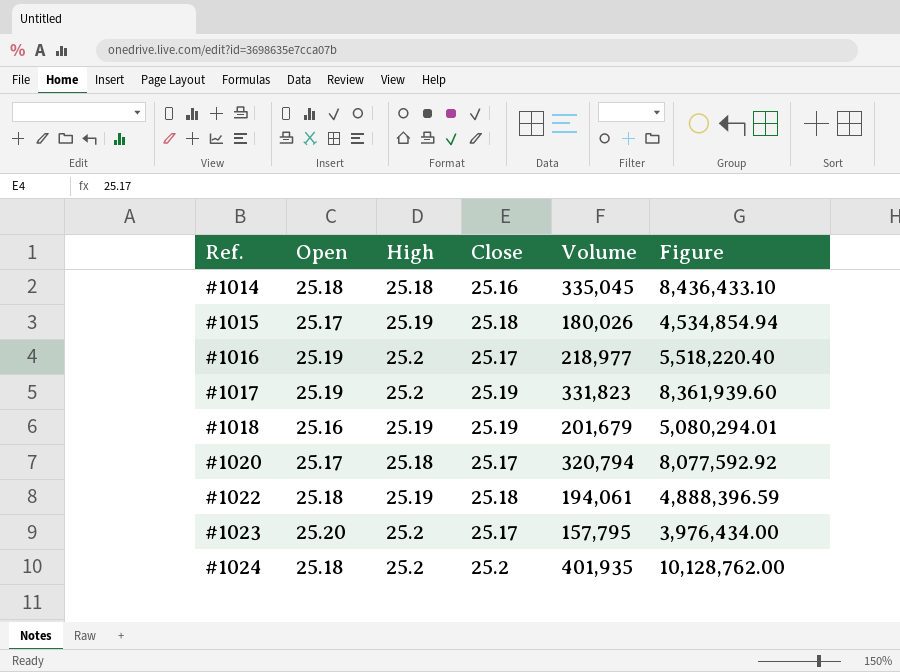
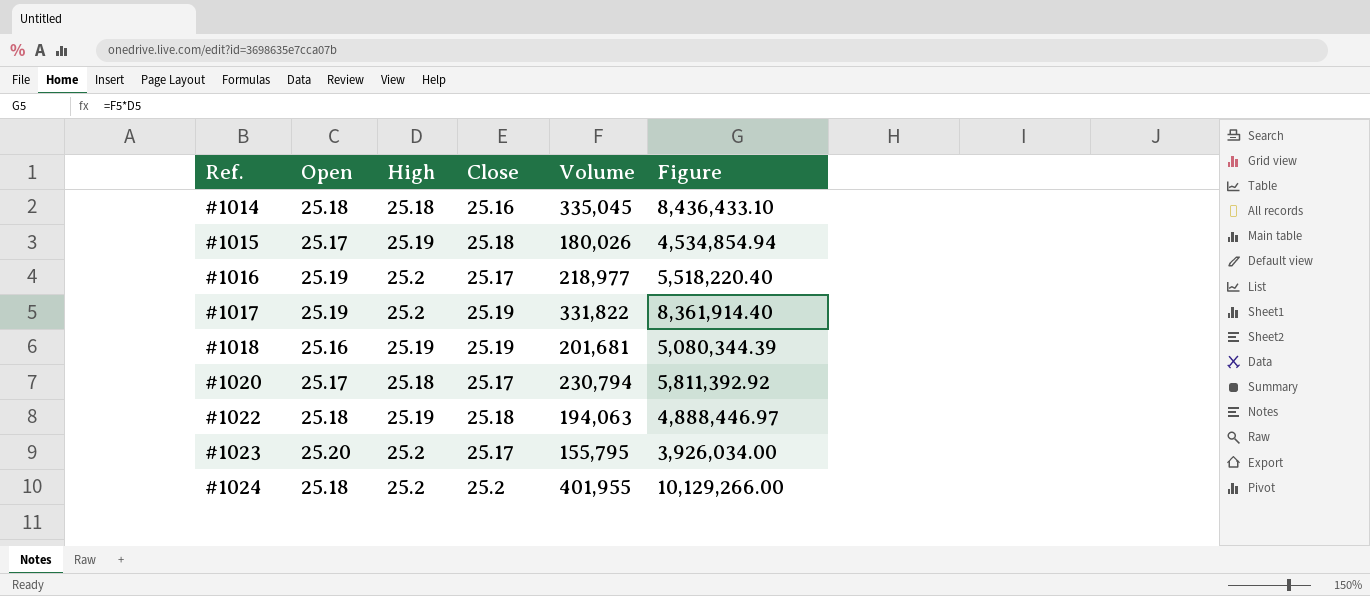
#1017 | Volume: 331,823 -> 331,822
#1017 | Figure: 8,361,939.60 -> 8,361,914.40
#1018 | Volume: 201,679 -> 201,681
#1018 | Figure: 5,080,294.01 -> 5,080,344.39
#1020 | Volume: 320,794 -> 230,794
#1020 | Figure: 8,077,592.92 -> 5,811,392.92
#1022 | Volume: 194,061 -> 194,063
#1022 | Figure: 4,888,396.59 -> 4,888,446.97
#1023 | Volume: 157,795 -> 155,795
#1023 | Figure: 3,976,434.00 -> 3,926,034.00
#1024 | Volume: 401,935 -> 401,955
#1024 | Figure: 10,128,762.00 -> 10,129,266.00

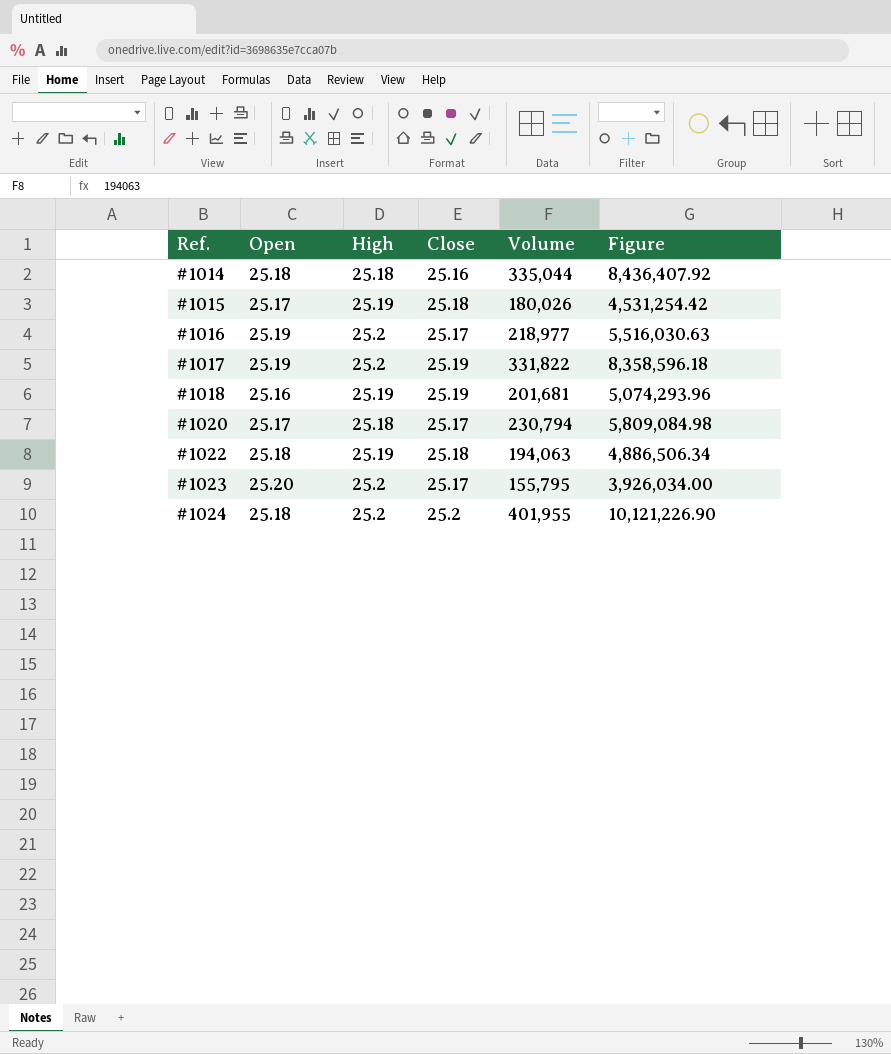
column Figure | formula: [High] * [Volume] -> [Open] * [Volume]
#1014 | Volume: 335,045 -> 335,044

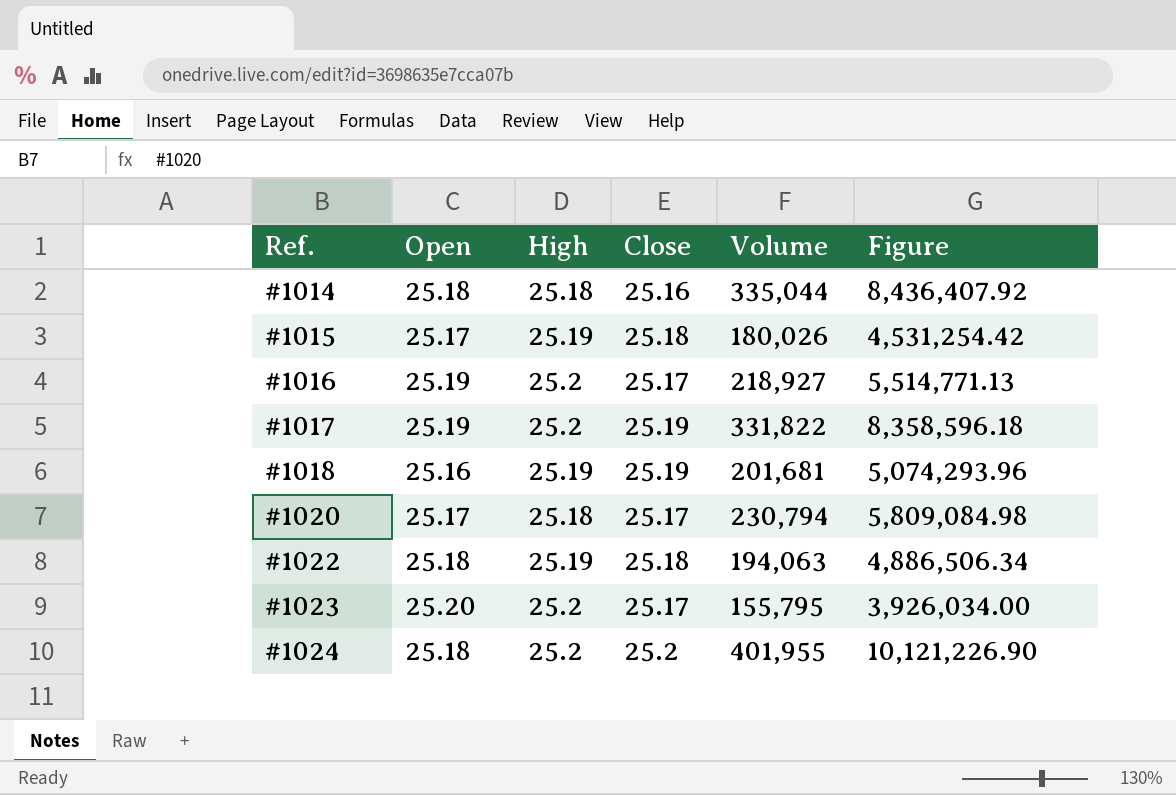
#1016 | Volume: 218,977 -> 218,927
#1016 | Figure: 5,516,030.63 -> 5,514,771.13

